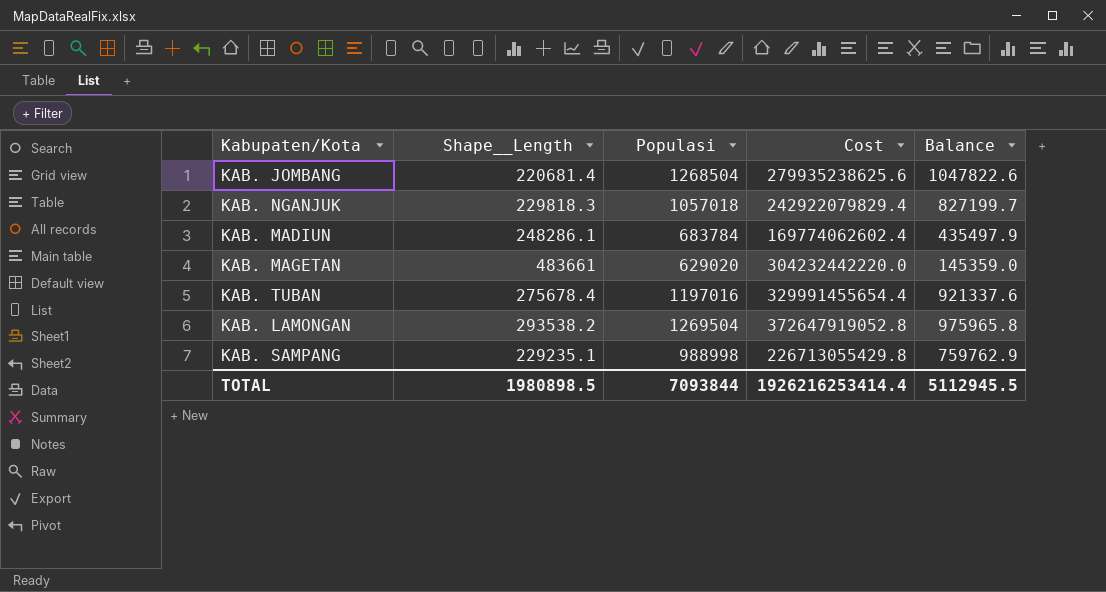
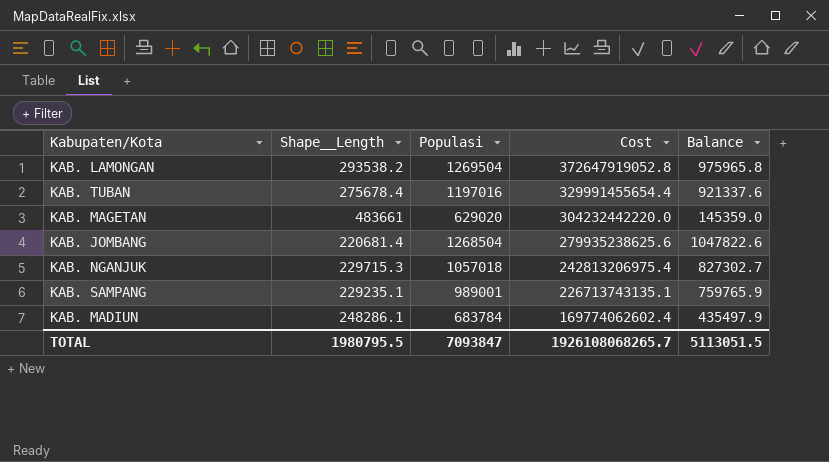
row order: none -> Cost descending
KAB. NGANJUK | Shape__Length: 229818.3 -> 229715.3
KAB. NGANJUK | Cost: 242922079829.4 -> 242813206975.4
KAB. NGANJUK | Balance: 827199.7 -> 827302.7
KAB. SAMPANG | Populasi: 988998 -> 989001
KAB. SAMPANG | Cost: 226713055429.8 -> 226713743135.1
KAB. SAMPANG | Balance: 759762.9 -> 759765.9
TOTAL | Shape__Length: 1980898.5 -> 1980795.5
TOTAL | Populasi: 7093844 -> 7093847
TOTAL | Cost: 1926216253414.4 -> 1926108068265.7
TOTAL | Balance: 5112945.5 -> 5113051.5

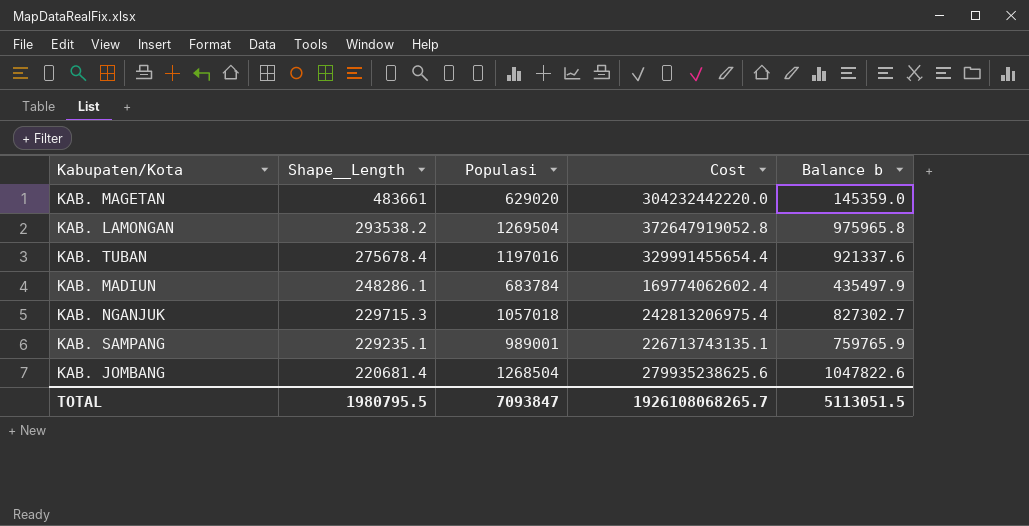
row order: Cost descending -> Shape__Length descending
column name: Balance -> Balance b

